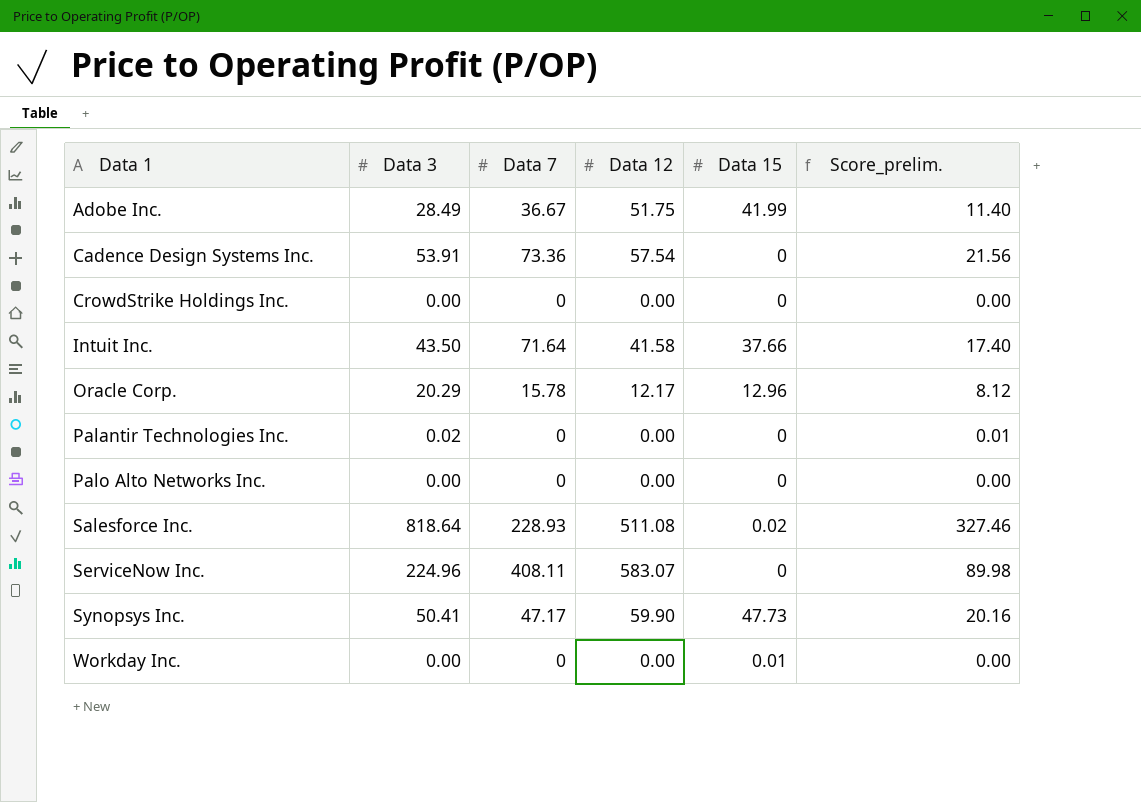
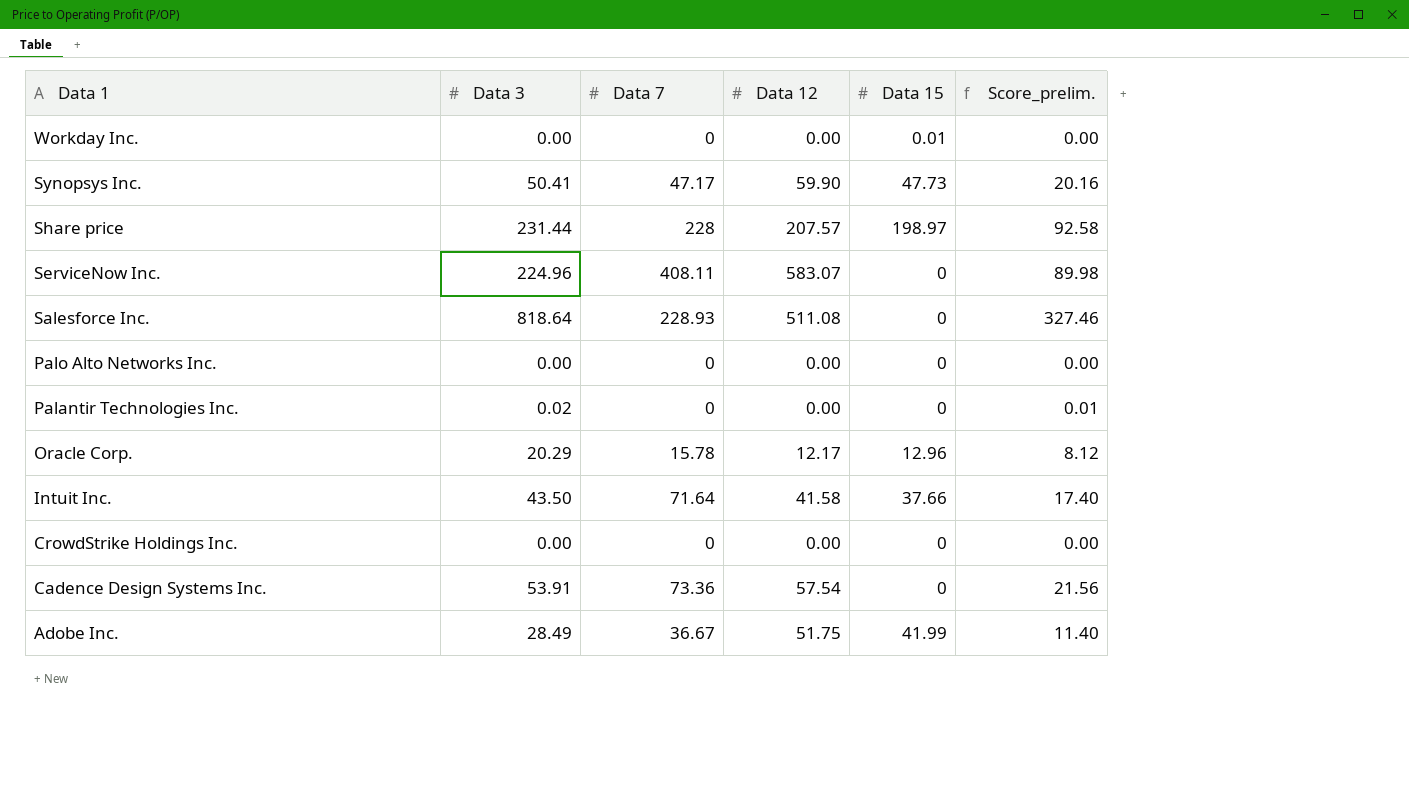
row order: Data 1 ascending -> Data 1 descending
row Share price: none -> 231.44 | 228 | 207.57 | 198.97 | 92.58
Salesforce Inc. | Data 15: 0.02 -> 0

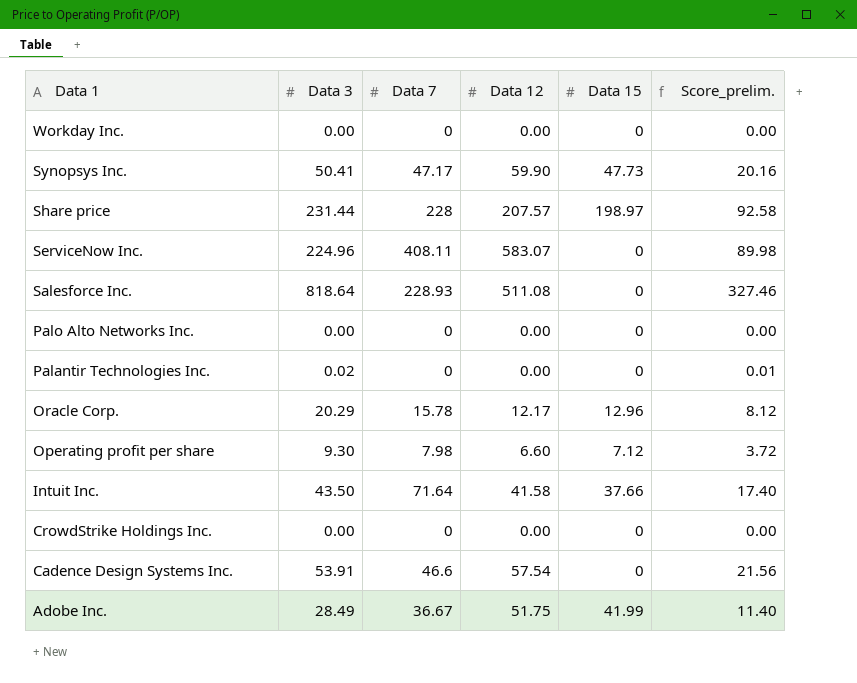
Workday Inc. | Data 15: 0.01 -> 0
row Operating profit per share: none -> 9.30 | 7.98 | 6.60 | 7.12 | 3.72
Cadence Design Systems Inc. | Data 7: 73.36 -> 46.6

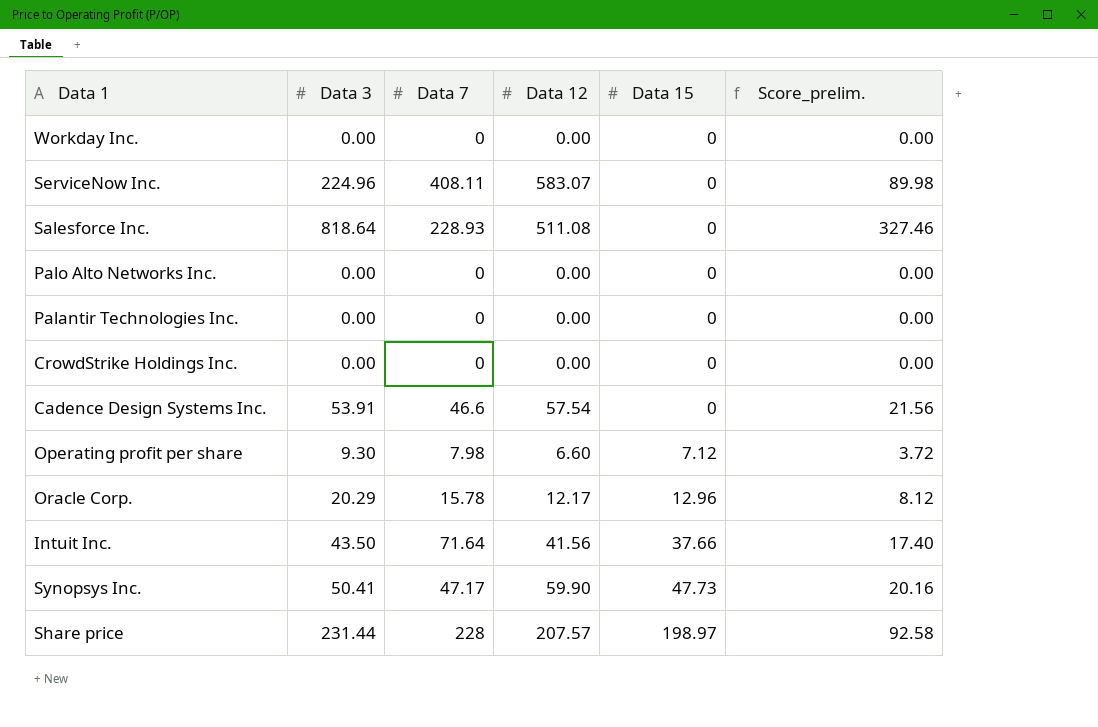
row order: Data 1 descending -> Data 15 ascending
row Adobe Inc.: 28.49 | 36.67 | 51.75 | 41.99 | 11.40 -> none
Palantir Technologies Inc. | Data 3: 0.02 -> 0.00
Palantir Technologies Inc. | Score_prelim.: 0.01 -> 0.00
Intuit Inc. | Data 12: 41.58 -> 41.56

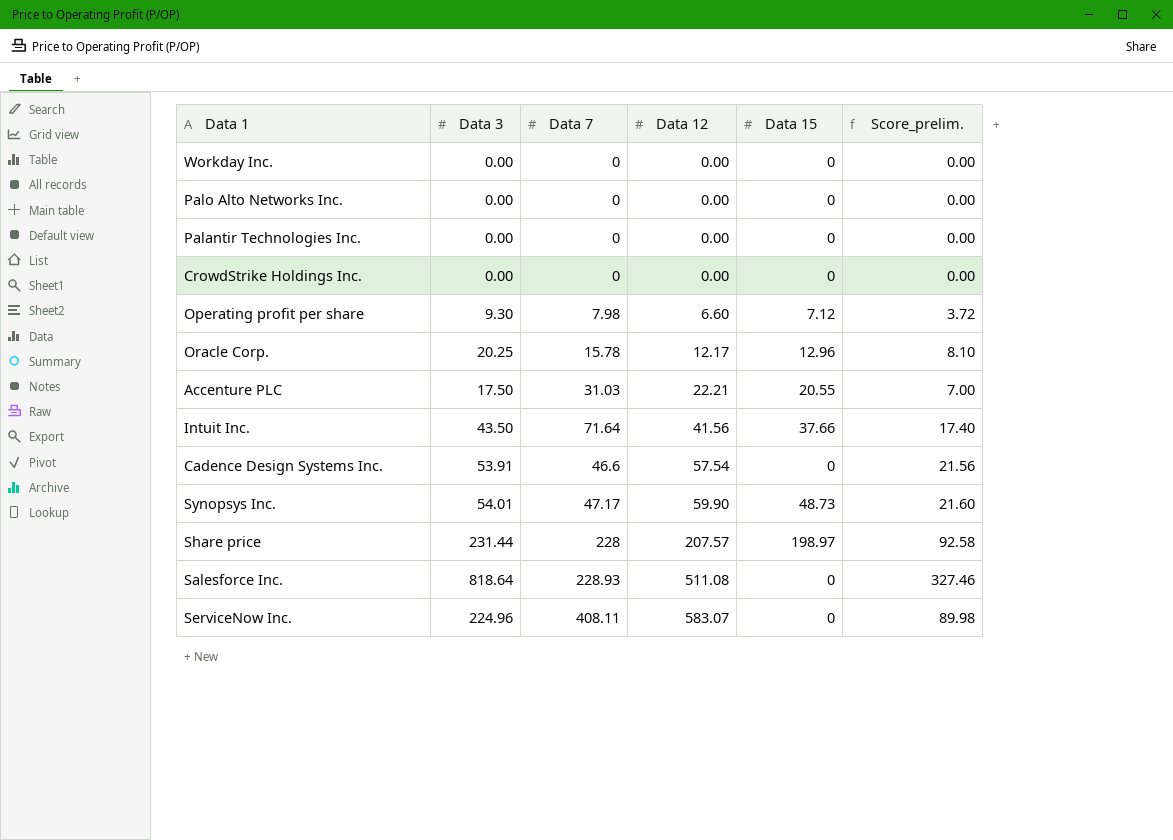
row order: Data 15 ascending -> Data 12 ascending
Oracle Corp. | Data 3: 20.29 -> 20.25
Oracle Corp. | Score_prelim.: 8.12 -> 8.10
row Accenture PLC: none -> 17.50 | 31.03 | 22.21 | 20.55 | 7.00
Synopsys Inc. | Data 3: 50.41 -> 54.01
Synopsys Inc. | Data 15: 47.73 -> 48.73
Synopsys Inc. | Score_prelim.: 20.16 -> 21.60

